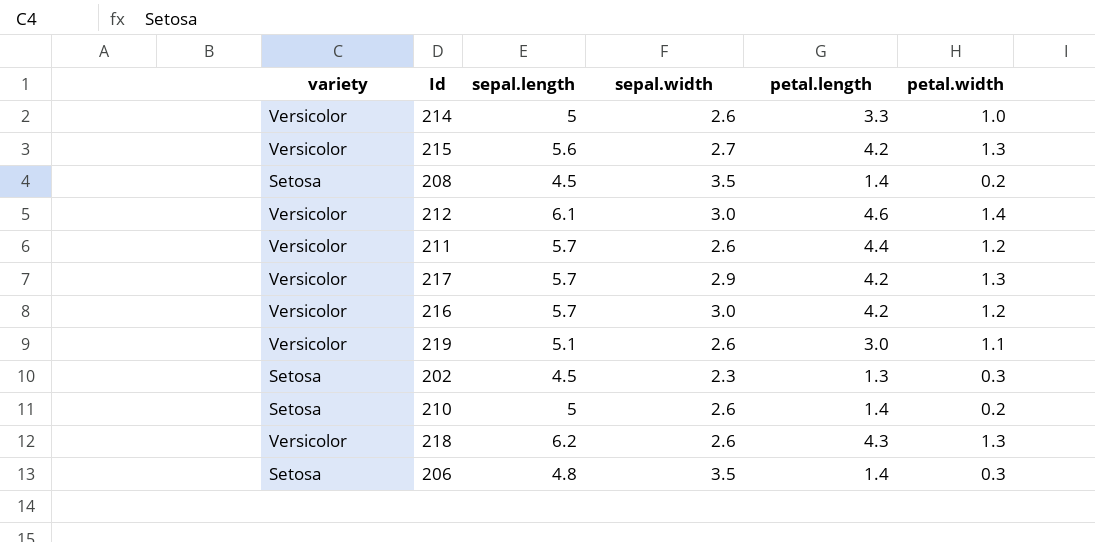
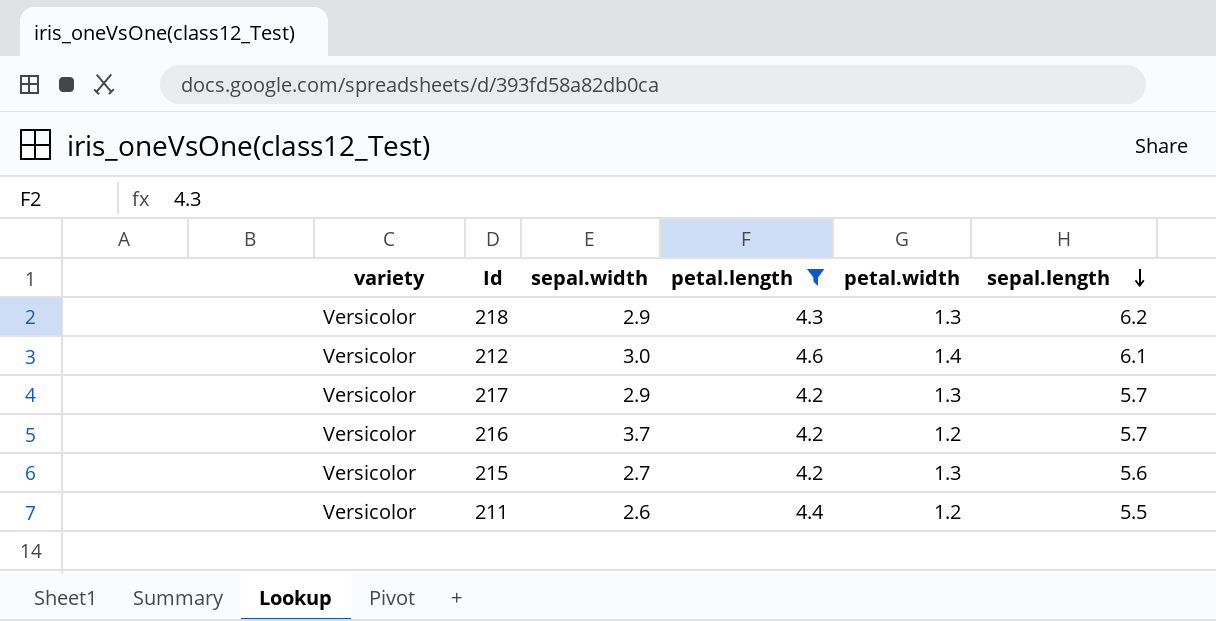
filter: none -> petal.length >= 4.2
row order: none -> sepal.length descending
column sepal.length | position: 3 -> 6
218 | sepal.width: 2.6 -> 2.9
216 | sepal.width: 3.0 -> 3.7
211 | sepal.length: 5.7 -> 5.5

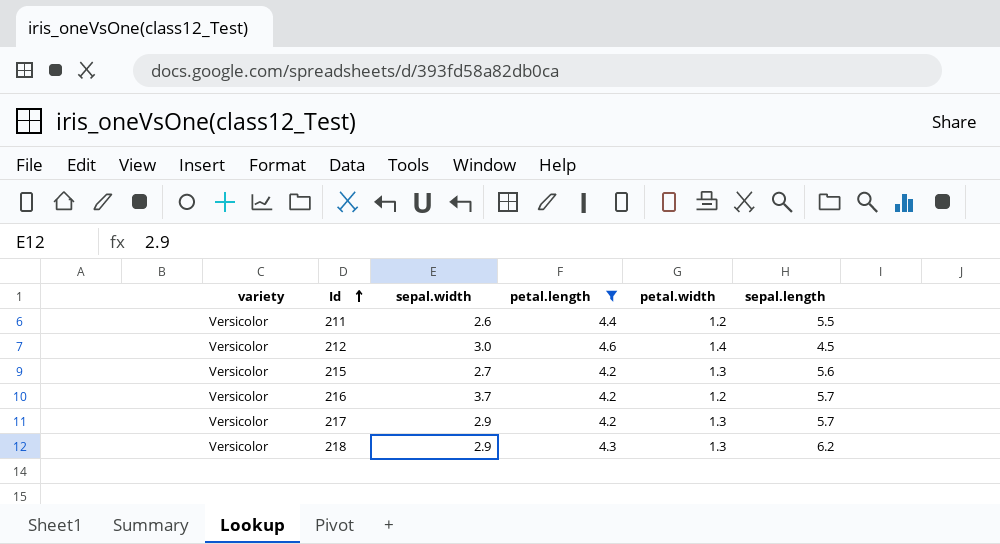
row order: sepal.length descending -> Id ascending
212 | sepal.length: 6.1 -> 4.5

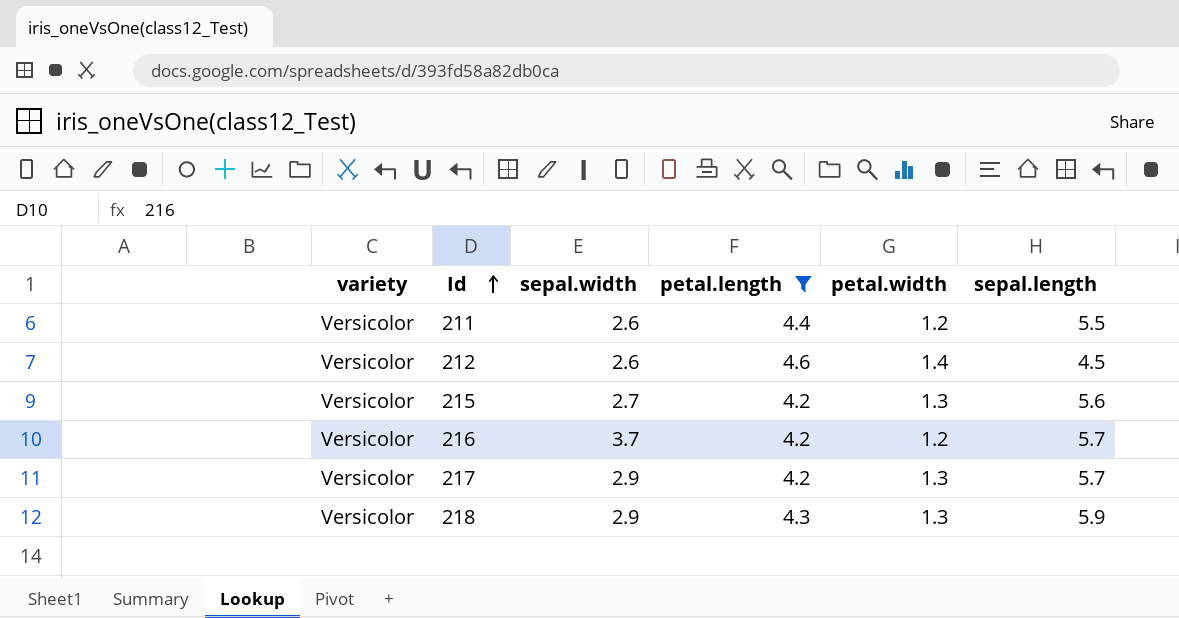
212 | sepal.width: 3.0 -> 2.6
218 | sepal.length: 6.2 -> 5.9

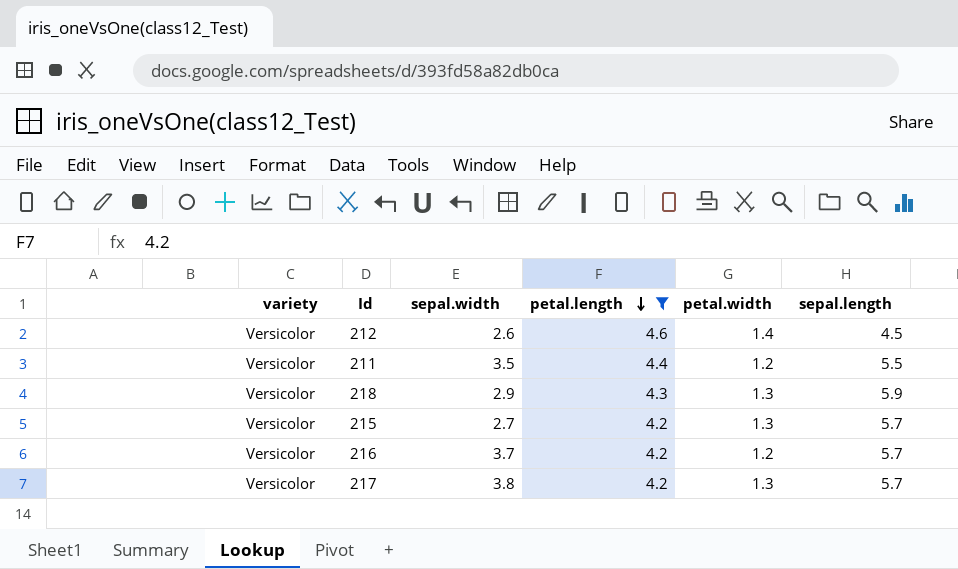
row order: Id ascending -> petal.length descending
211 | sepal.width: 2.6 -> 3.5
215 | sepal.length: 5.6 -> 5.7
217 | sepal.width: 2.9 -> 3.8

